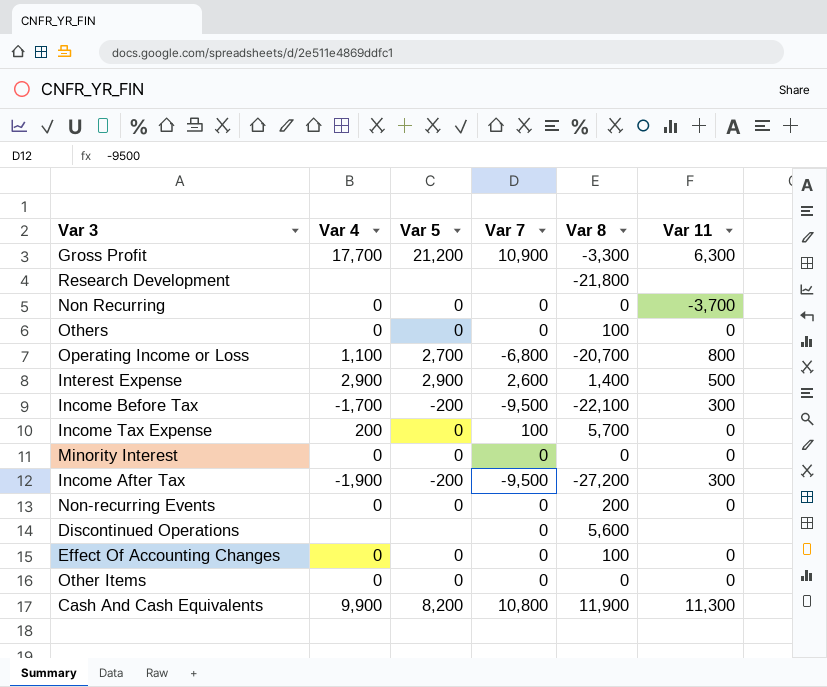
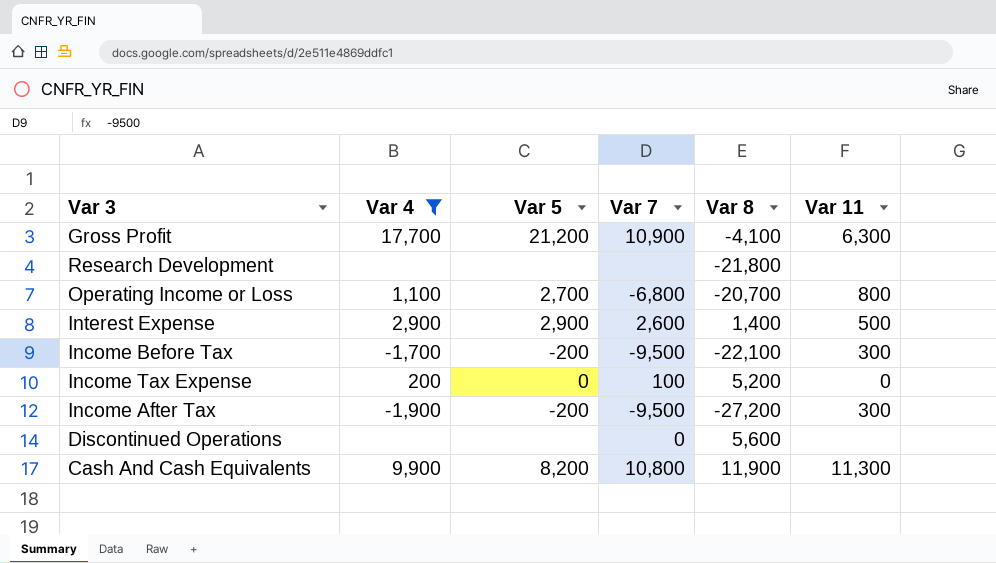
filter: none -> Var 4 != 0
Gross Profit | Var 8: -3,300 -> -4,100
Income Tax Expense | Var 8: 5,700 -> 5,200

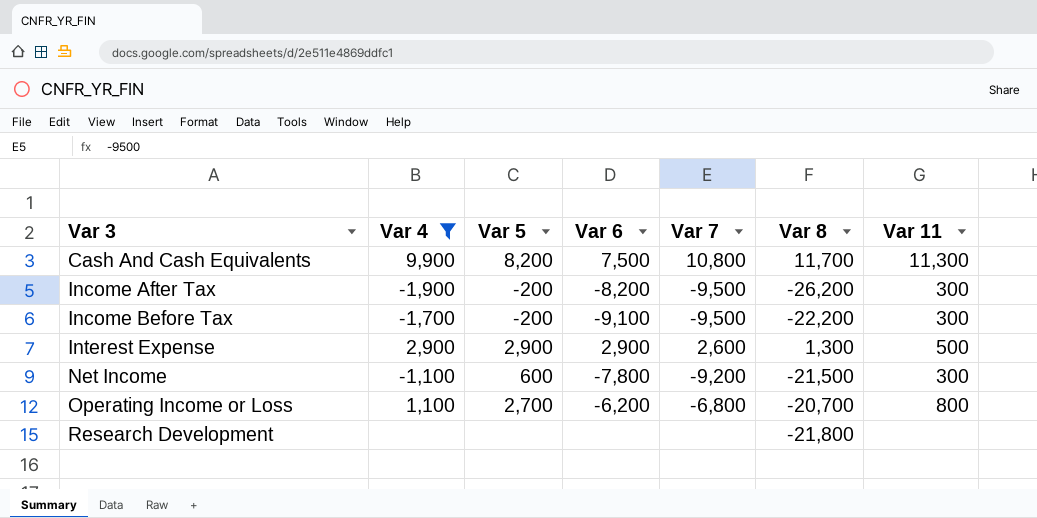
row order: none -> Var 3 ascending
column Var 6 | position: none -> 4
row Gross Profit: 17,700 | 21,200 | 10,900 | -4,100 | 6,300 -> none
row Income Tax Expense: 200 | 0 | 100 | 5,200 | 0 -> none
row Discontinued Operations: none | none | 0 | 5,600 | none -> none
Cash And Cash Equivalents | Var 8: 11,900 -> 11,700
Income After Tax | Var 8: -27,200 -> -26,200
Income Before Tax | Var 8: -22,100 -> -22,200
Interest Expense | Var 8: 1,400 -> 1,300
row Net Income: none -> -1,100 | 600 | -7,800 | -9,200 | -21,500 | 300

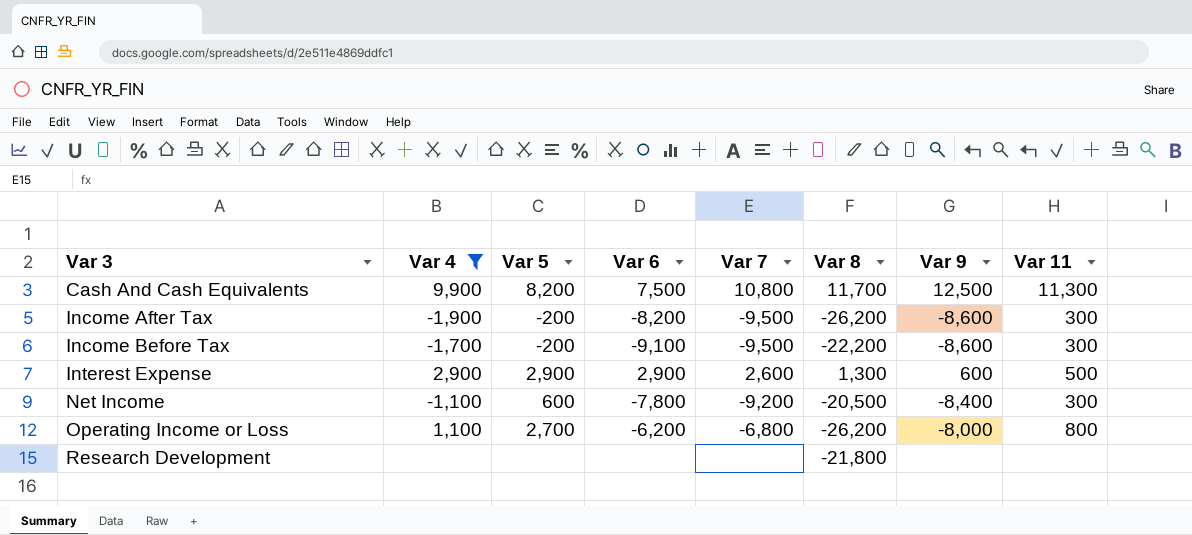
column Var 9 | position: none -> 7
Net Income | Var 8: -21,500 -> -20,500
Operating Income or Loss | Var 8: -20,700 -> -26,200

